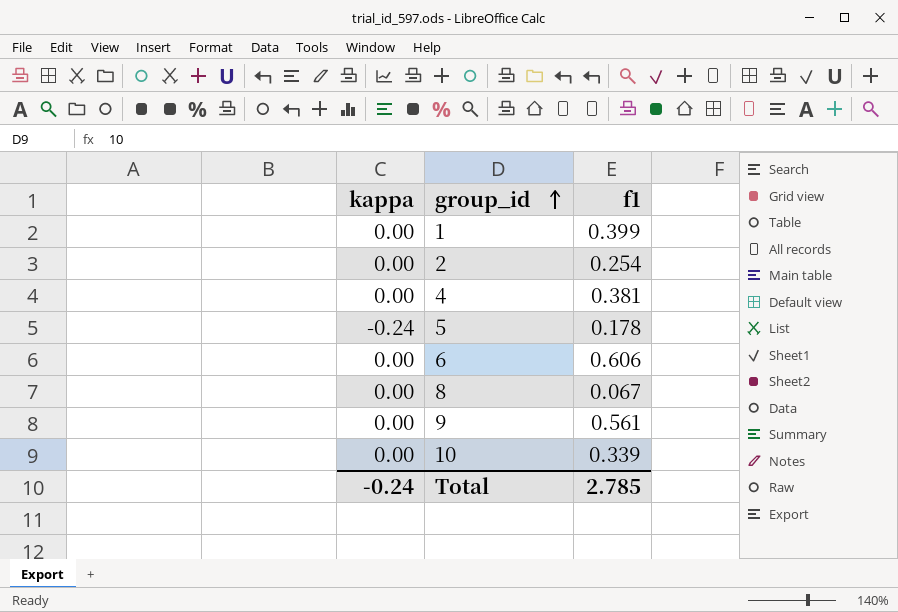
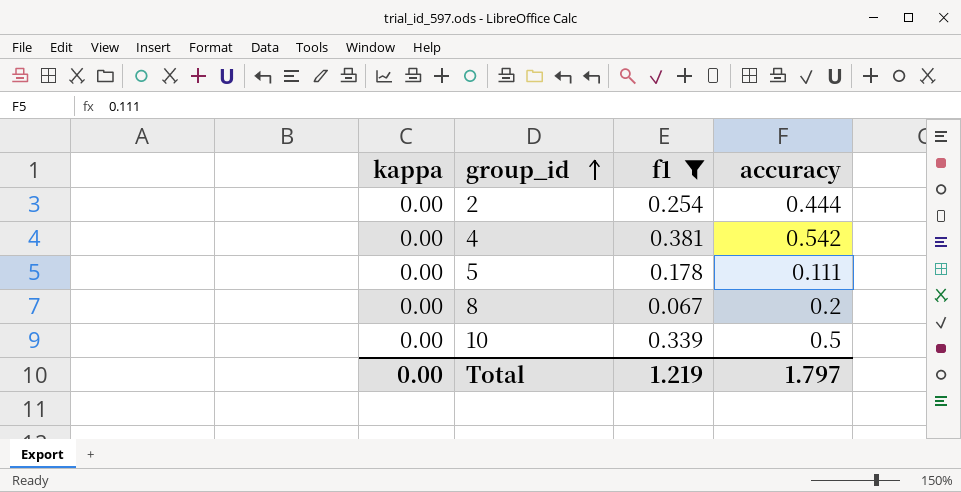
filter: none -> f1 <= 0.381
column accuracy | position: none -> 4
5 | kappa: -0.24 -> 0.00
Total | kappa: -0.24 -> 0.00
Total | f1: 2.785 -> 1.219

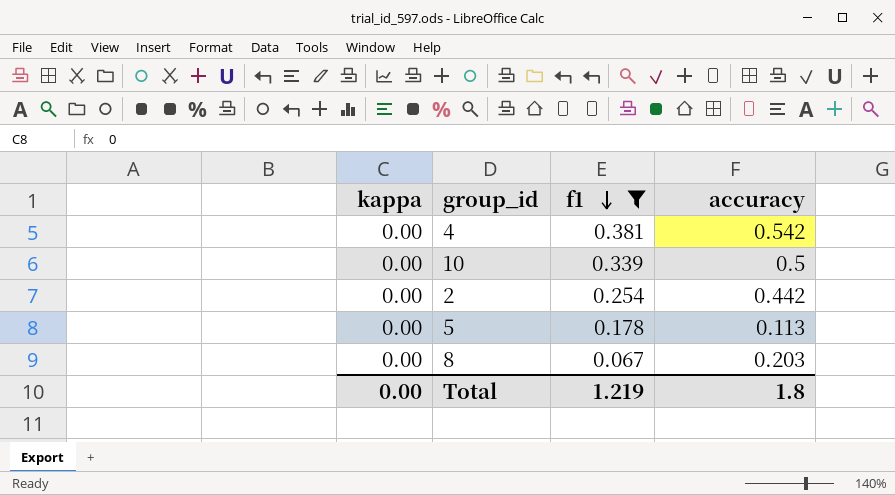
row order: group_id ascending -> f1 descending
2 | accuracy: 0.444 -> 0.442
5 | accuracy: 0.111 -> 0.113
8 | accuracy: 0.2 -> 0.203
Total | accuracy: 1.797 -> 1.8

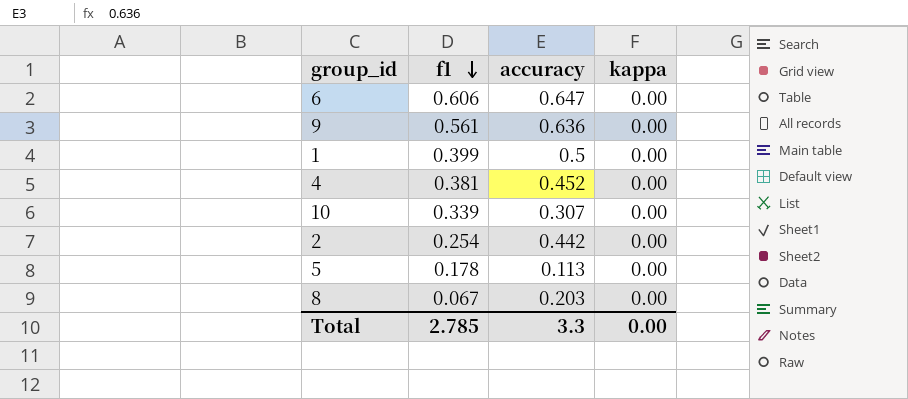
filter: f1 <= 0.381 -> none
column kappa | position: 1 -> 4
4 | accuracy: 0.542 -> 0.452
10 | accuracy: 0.5 -> 0.307
Total | f1: 1.219 -> 2.785
Total | accuracy: 1.8 -> 3.3

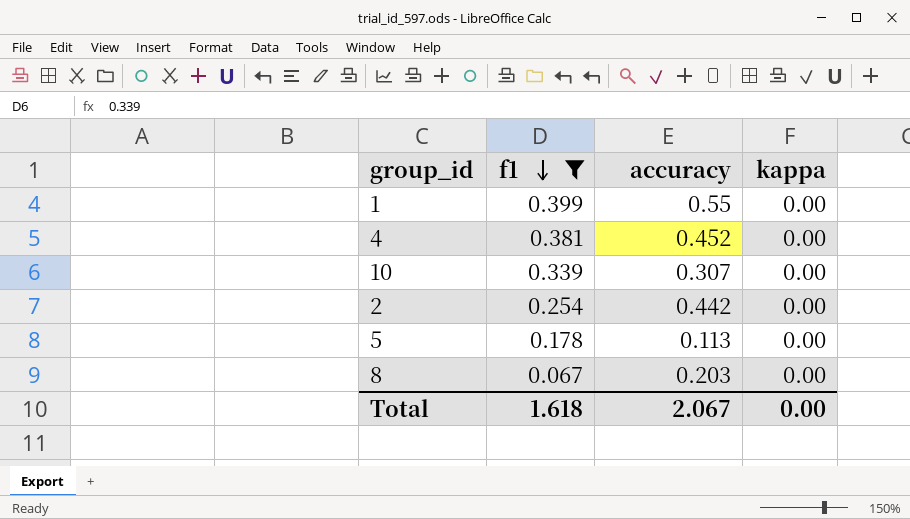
filter: none -> f1 <= 0.399
1 | accuracy: 0.5 -> 0.55
Total | f1: 2.785 -> 1.618
Total | accuracy: 3.3 -> 2.067

